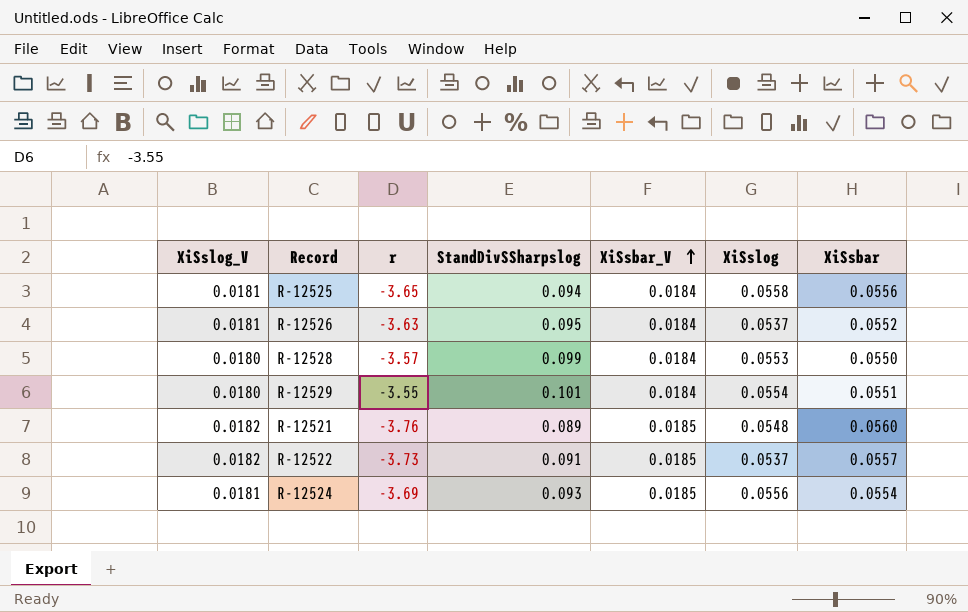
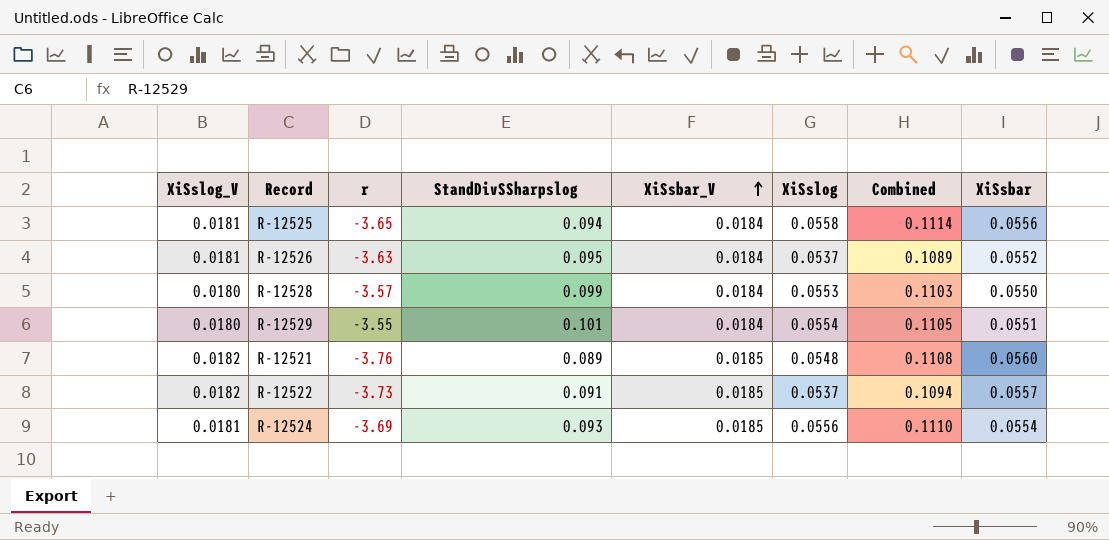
column Combined | formula: none -> [XiSslog] + [XiSsbar]

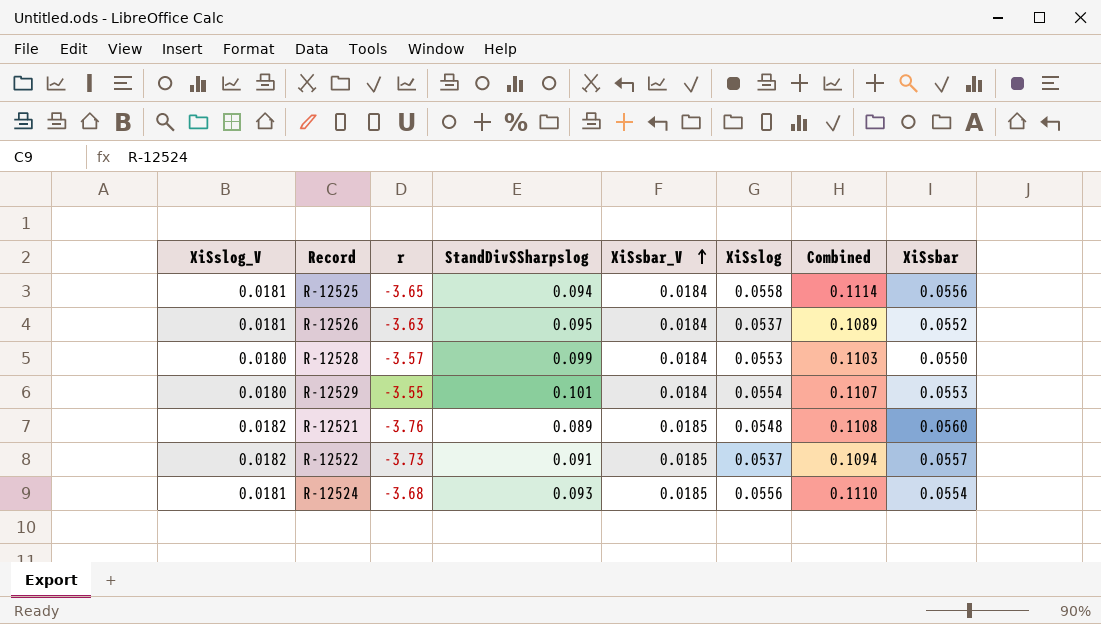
R-12529 | Combined: 0.1105 -> 0.1107
R-12529 | XiSsbar: 0.0551 -> 0.0553
R-12524 | r: -3.69 -> -3.68

